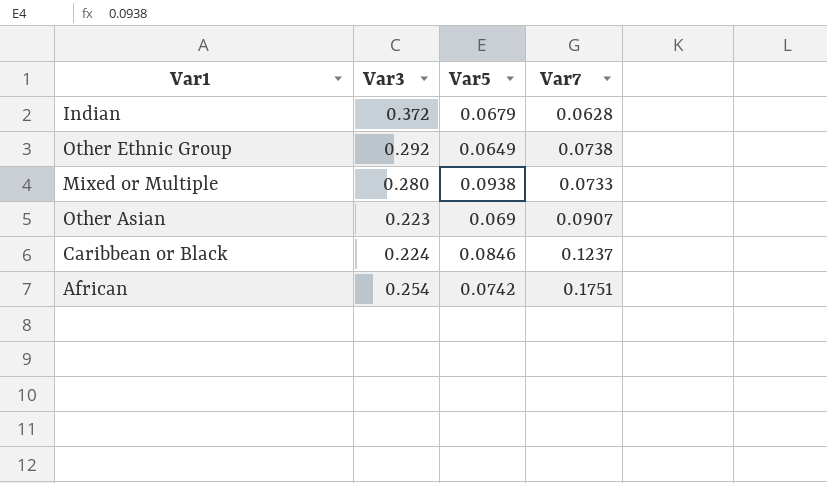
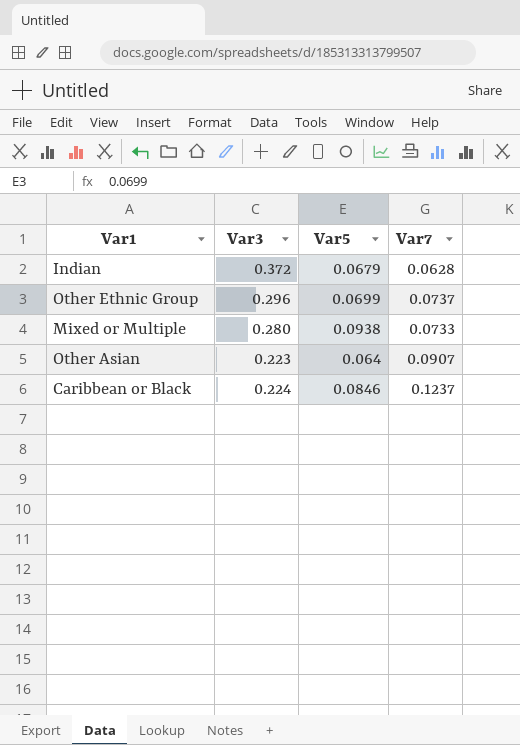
row African: 0.254 | 0.0742 | 0.1751 -> none
Other Ethnic Group | Var3: 0.292 -> 0.296
Other Ethnic Group | Var5: 0.0649 -> 0.0699
Other Ethnic Group | Var7: 0.0738 -> 0.0737
Other Asian | Var5: 0.069 -> 0.064

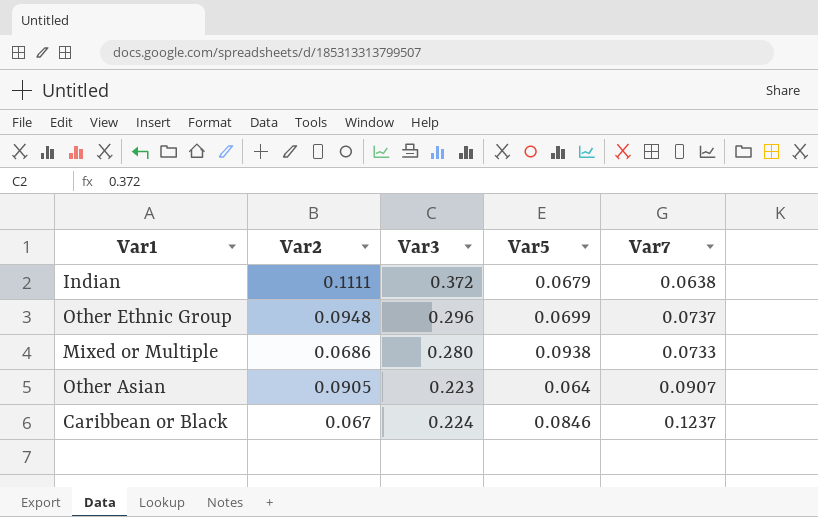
column Var2 | position: none -> 2
Indian | Var7: 0.0628 -> 0.0638

